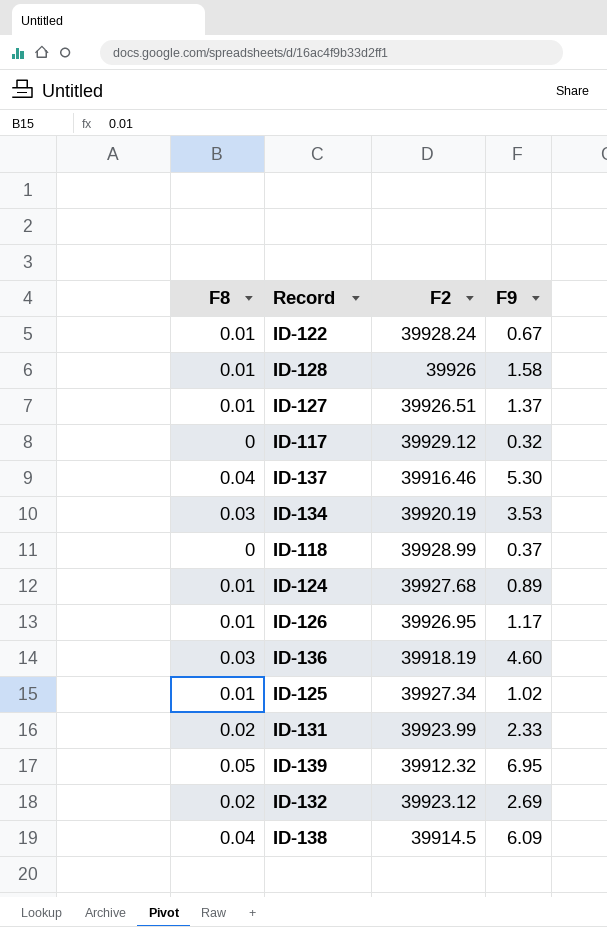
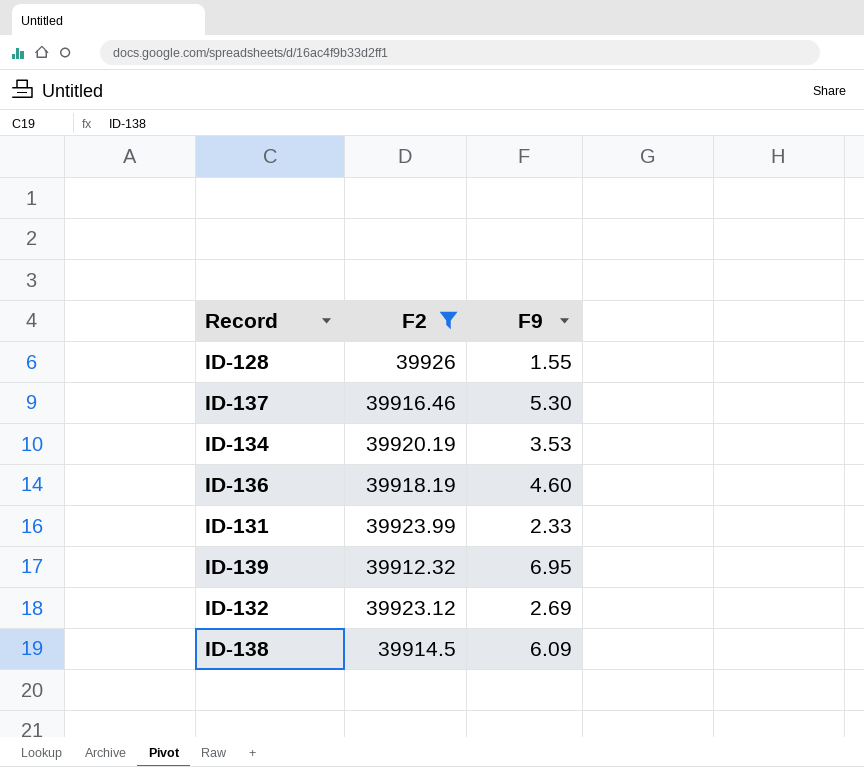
filter: none -> F2 <= 39926
column F8 | position: 1 -> none
ID-128 | F9: 1.58 -> 1.55

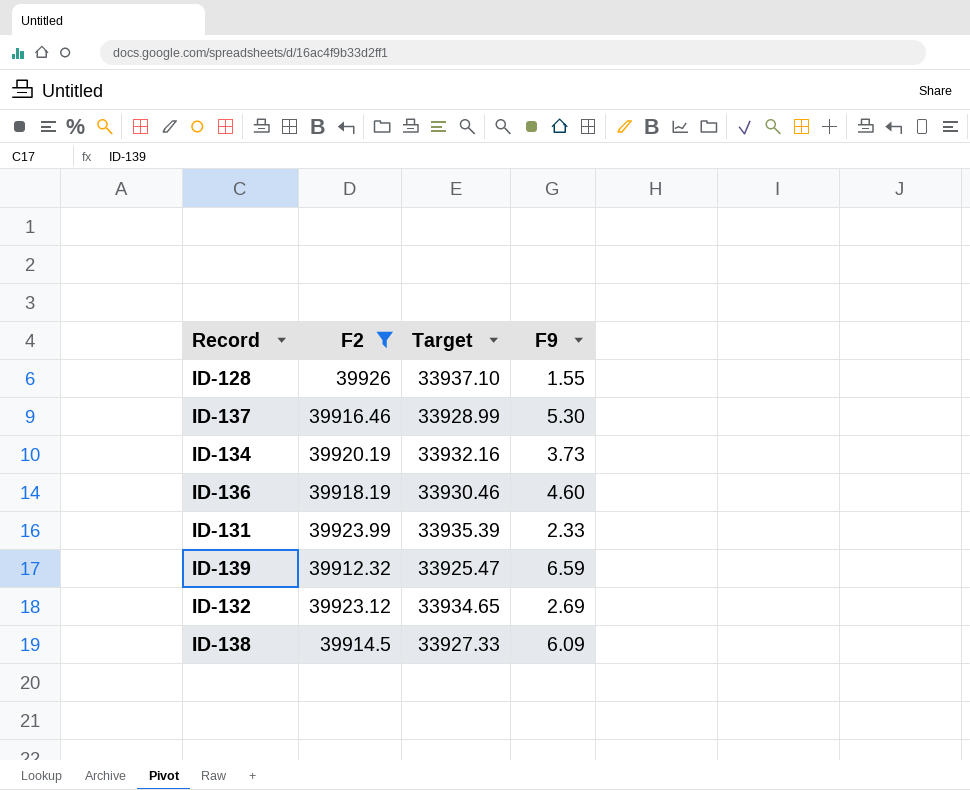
column Target | formula: none -> [F2] * 0.85
ID-134 | F9: 3.53 -> 3.73
ID-139 | F9: 6.95 -> 6.59

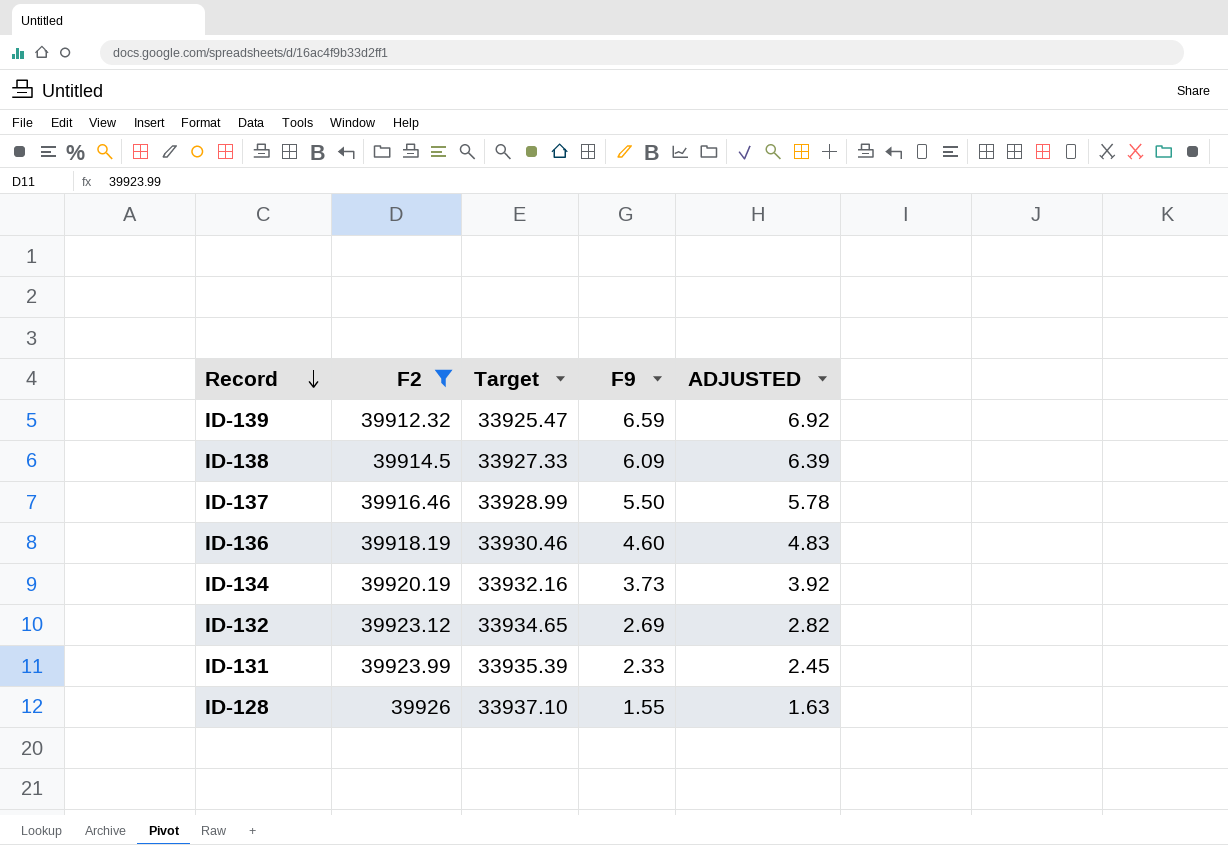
row order: none -> Record descending
column ADJUSTED | formula: none -> [F9] * 1.05
ID-137 | F9: 5.30 -> 5.50

